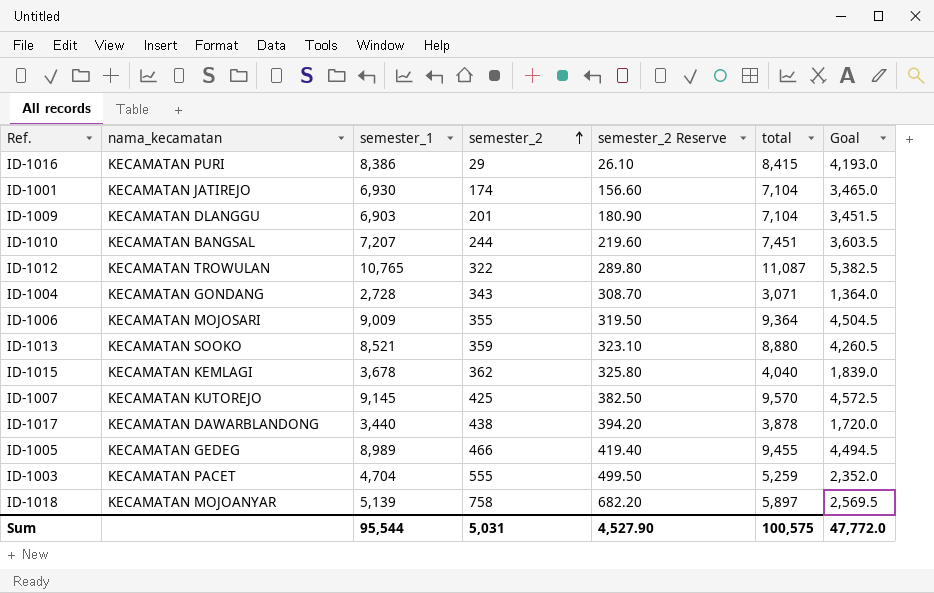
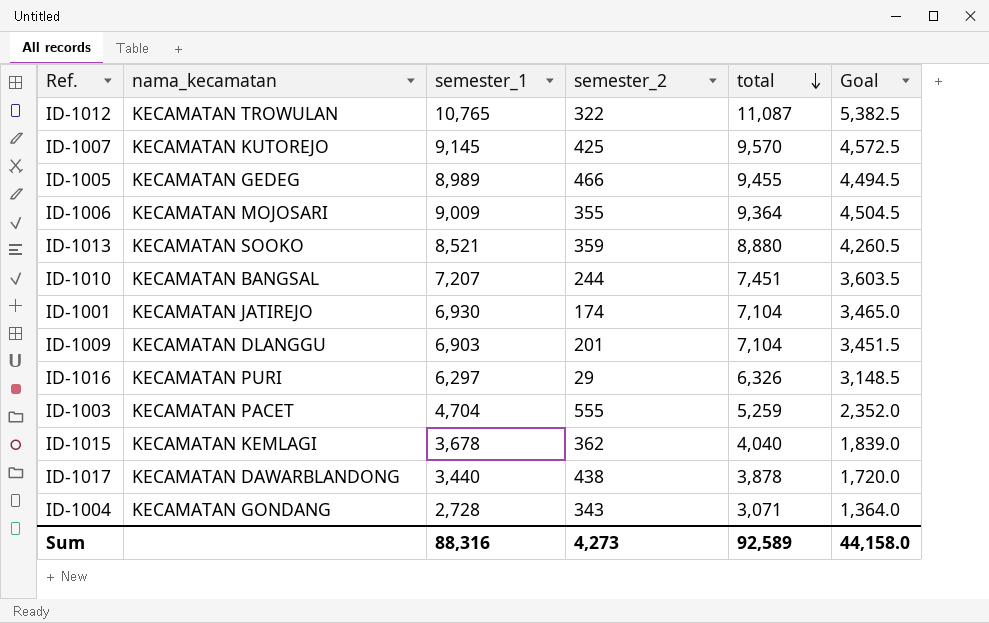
row order: semester_2 ascending -> total descending
column semester_2 Reserve | formula: [semester_2] * 0.9 -> none
row ID-1018: KECAMATAN MOJOANYAR | 5,139 | 758 | 682.20 | 5,897 | 2,569.5 -> none
ID-1016 | semester_1: 8,386 -> 6,297
ID-1016 | total: 8,415 -> 6,326
ID-1016 | Goal: 4,193.0 -> 3,148.5
Sum | semester_1: 95,544 -> 88,316
Sum | semester_2: 5,031 -> 4,273
Sum | total: 100,575 -> 92,589
Sum | Goal: 47,772.0 -> 44,158.0

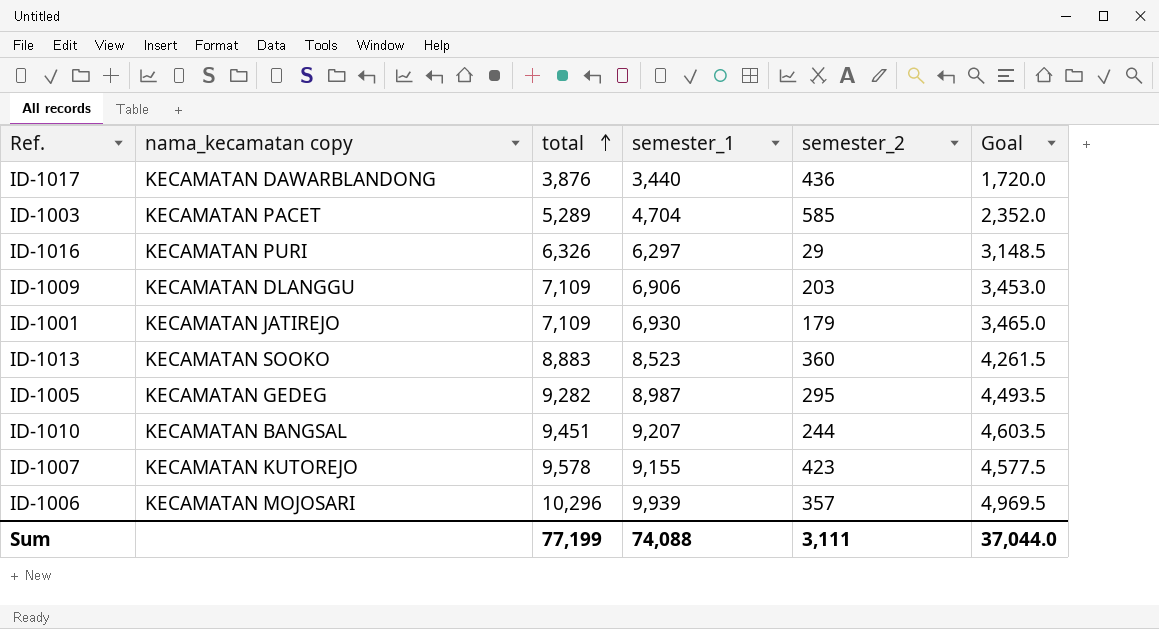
row order: total descending -> total ascending
column name: nama_kecamatan -> nama_kecamatan copy
column total | position: 5 -> 3
row ID-1012: KECAMATAN TROWULAN | 10,765 | 322 | 11,087 | 5,382.5 -> none
row ID-1015: KECAMATAN KEMLAGI | 3,678 | 362 | 4,040 | 1,839.0 -> none
row ID-1004: KECAMATAN GONDANG | 2,728 | 343 | 3,071 | 1,364.0 -> none
ID-1017 | total: 3,878 -> 3,876
ID-1017 | semester_2: 438 -> 436
ID-1003 | total: 5,259 -> 5,289
ID-1003 | semester_2: 555 -> 585
ID-1009 | total: 7,104 -> 7,109
ID-1009 | semester_1: 6,903 -> 6,906
ID-1009 | semester_2: 201 -> 203
ID-1009 | Goal: 3,451.5 -> 3,453.0
ID-1001 | total: 7,104 -> 7,109
ID-1001 | semester_2: 174 -> 179
ID-1013 | total: 8,880 -> 8,883
ID-1013 | semester_1: 8,521 -> 8,523
ID-1013 | semester_2: 359 -> 360
ID-1013 | Goal: 4,260.5 -> 4,261.5
ID-1005 | total: 9,455 -> 9,282
ID-1005 | semester_1: 8,989 -> 8,987
ID-1005 | semester_2: 466 -> 295
ID-1005 | Goal: 4,494.5 -> 4,493.5
ID-1010 | total: 7,451 -> 9,451
ID-1010 | semester_1: 7,207 -> 9,207
ID-1010 | Goal: 3,603.5 -> 4,603.5
ID-1007 | total: 9,570 -> 9,578
ID-1007 | semester_1: 9,145 -> 9,155
ID-1007 | semester_2: 425 -> 423
ID-1007 | Goal: 4,572.5 -> 4,577.5
ID-1006 | total: 9,364 -> 10,296
ID-1006 | semester_1: 9,009 -> 9,939
ID-1006 | semester_2: 355 -> 357
ID-1006 | Goal: 4,504.5 -> 4,969.5
Sum | total: 92,589 -> 77,199
Sum | semester_1: 88,316 -> 74,088
Sum | semester_2: 4,273 -> 3,111
Sum | Goal: 44,158.0 -> 37,044.0

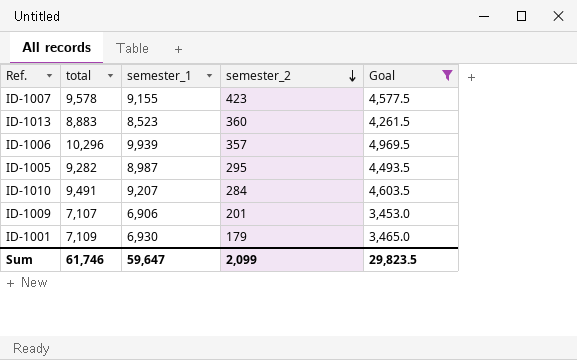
filter: none -> Goal >= 3,453.0
row order: total ascending -> semester_2 descending
column nama_kecamatan copy | position: 2 -> none
ID-1010 | total: 9,451 -> 9,491
ID-1010 | semester_2: 244 -> 284
ID-1009 | total: 7,109 -> 7,107
ID-1009 | semester_2: 203 -> 201
Sum | total: 77,199 -> 61,746
Sum | semester_1: 74,088 -> 59,647
Sum | semester_2: 3,111 -> 2,099
Sum | Goal: 37,044.0 -> 29,823.5

